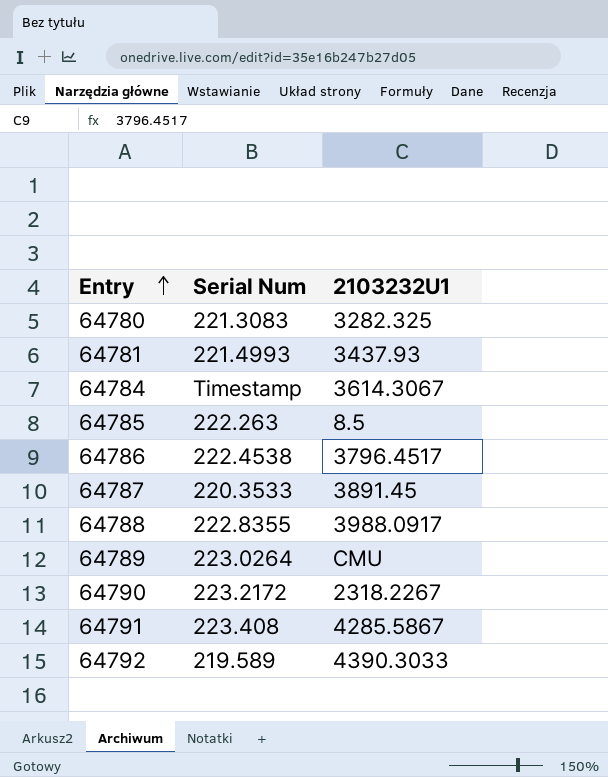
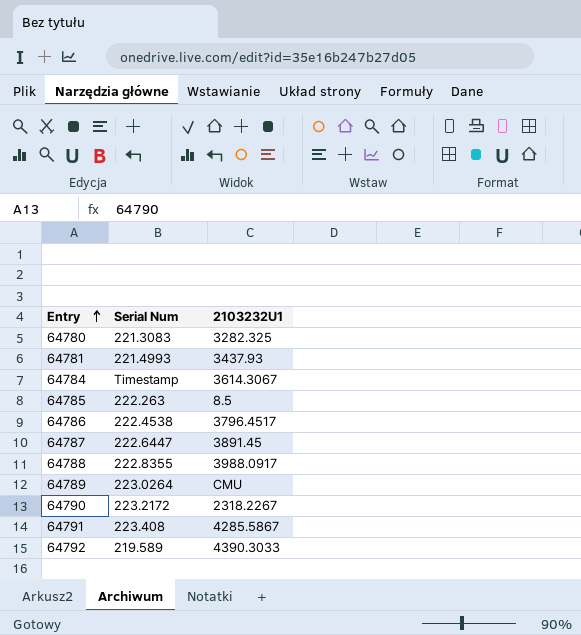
64787 | Serial Num: 220.3533 -> 222.6447

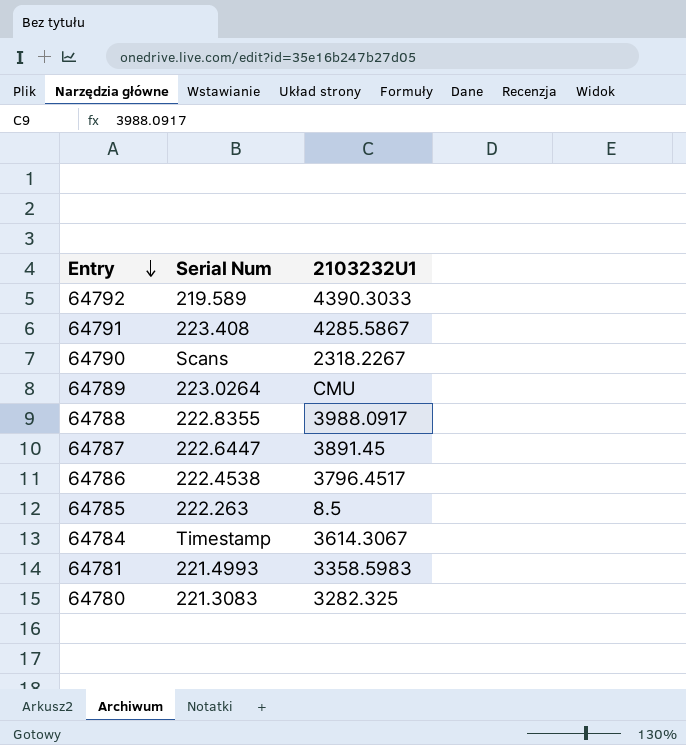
row order: Entry ascending -> Entry descending
64790 | Serial Num: 223.2172 -> Scans
64781 | 2103232U1: 3437.93 -> 3358.5983

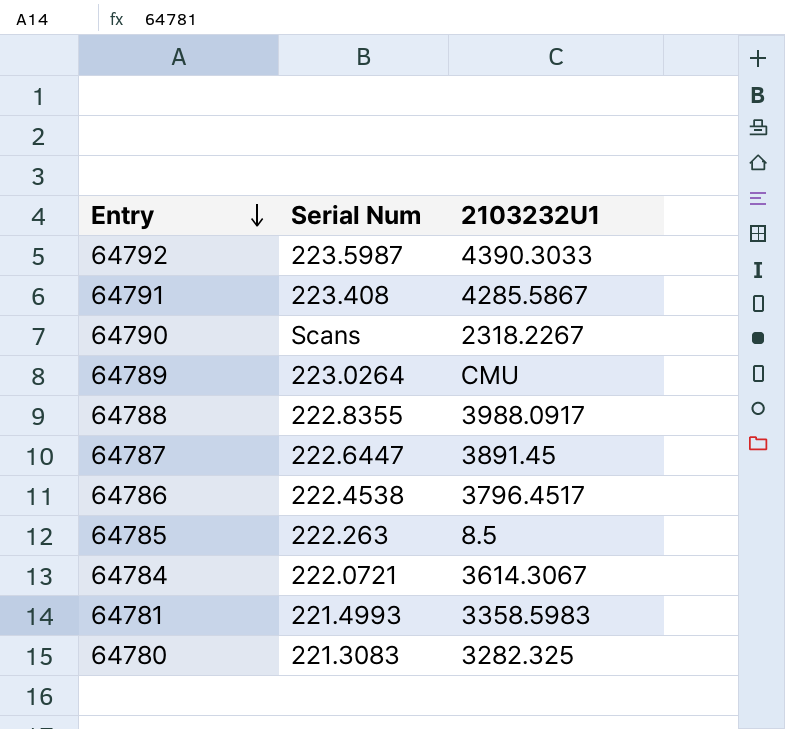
64792 | Serial Num: 219.589 -> 223.5987
64784 | Serial Num: Timestamp -> 222.0721

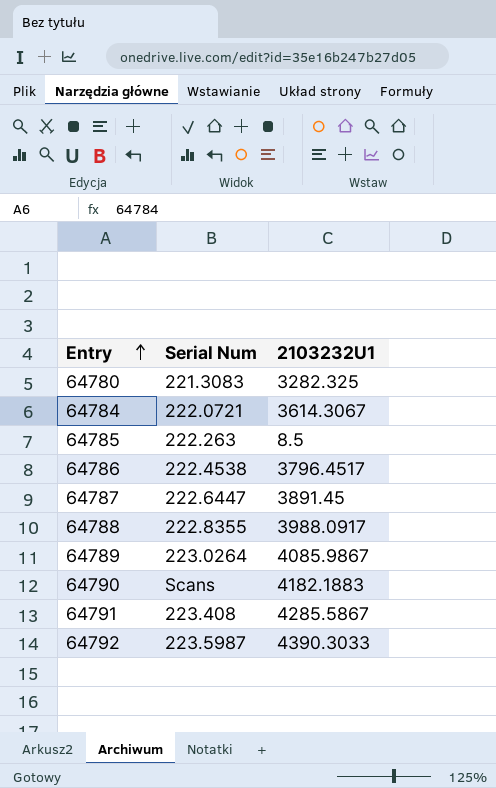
row order: Entry descending -> Entry ascending
row 64781: 221.4993 | 3358.5983 -> none
64789 | 2103232U1: CMU -> 4085.9867
64790 | 2103232U1: 2318.2267 -> 4182.1883

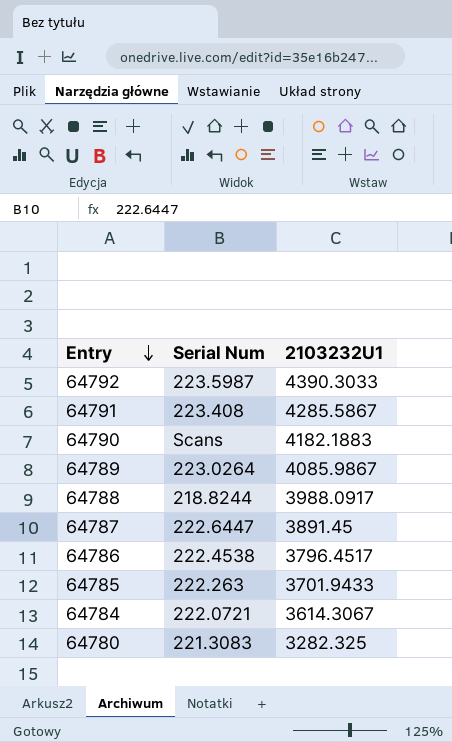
row order: Entry ascending -> Entry descending
64788 | Serial Num: 222.8355 -> 218.8244
64785 | 2103232U1: 8.5 -> 3701.9433

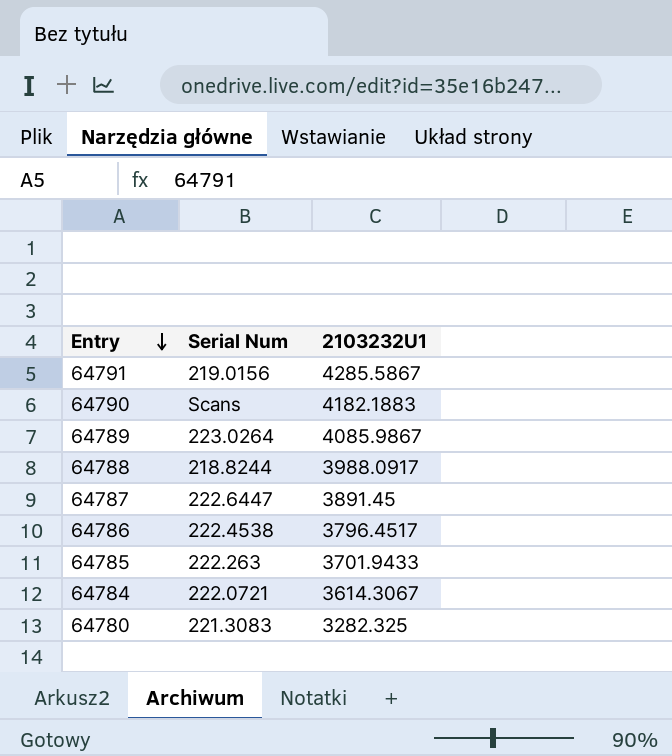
row 64792: 223.5987 | 4390.3033 -> none
64791 | Serial Num: 223.408 -> 219.0156

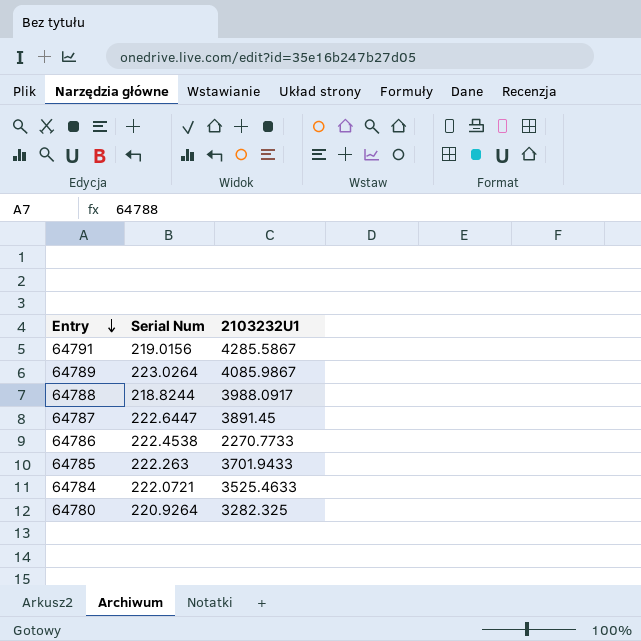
row 64790: Scans | 4182.1883 -> none
64786 | 2103232U1: 3796.4517 -> 2270.7733
64784 | 2103232U1: 3614.3067 -> 3525.4633
64780 | Serial Num: 221.3083 -> 220.9264

